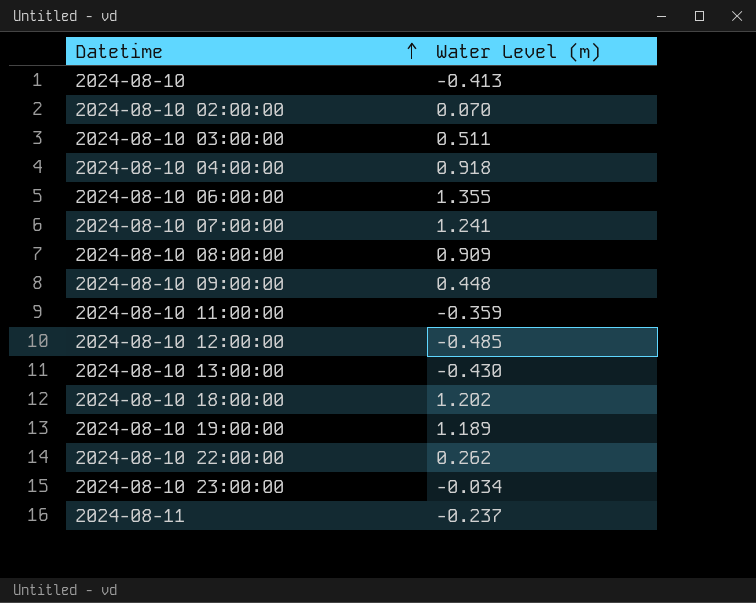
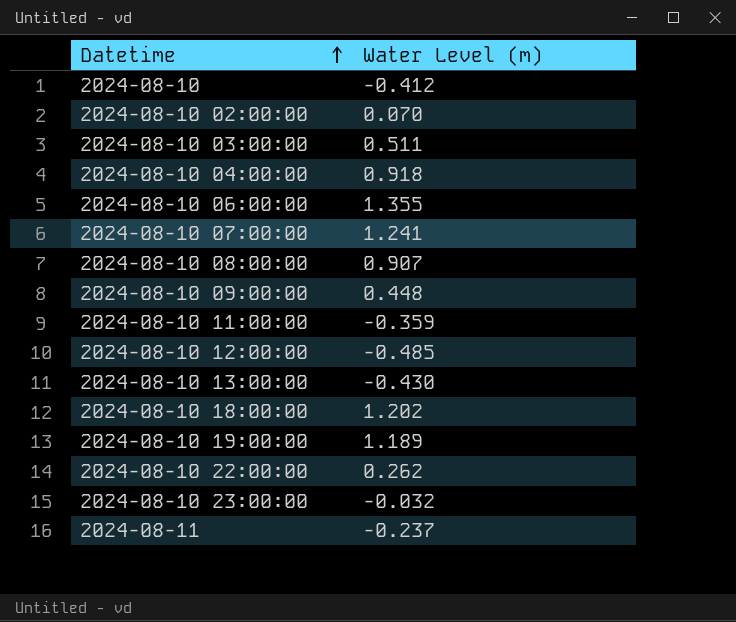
2024-08-10 | Water Level (m): -0.413 -> -0.412
2024-08-10 08:00:00 | Water Level (m): 0.909 -> 0.907
2024-08-10 23:00:00 | Water Level (m): -0.034 -> -0.032

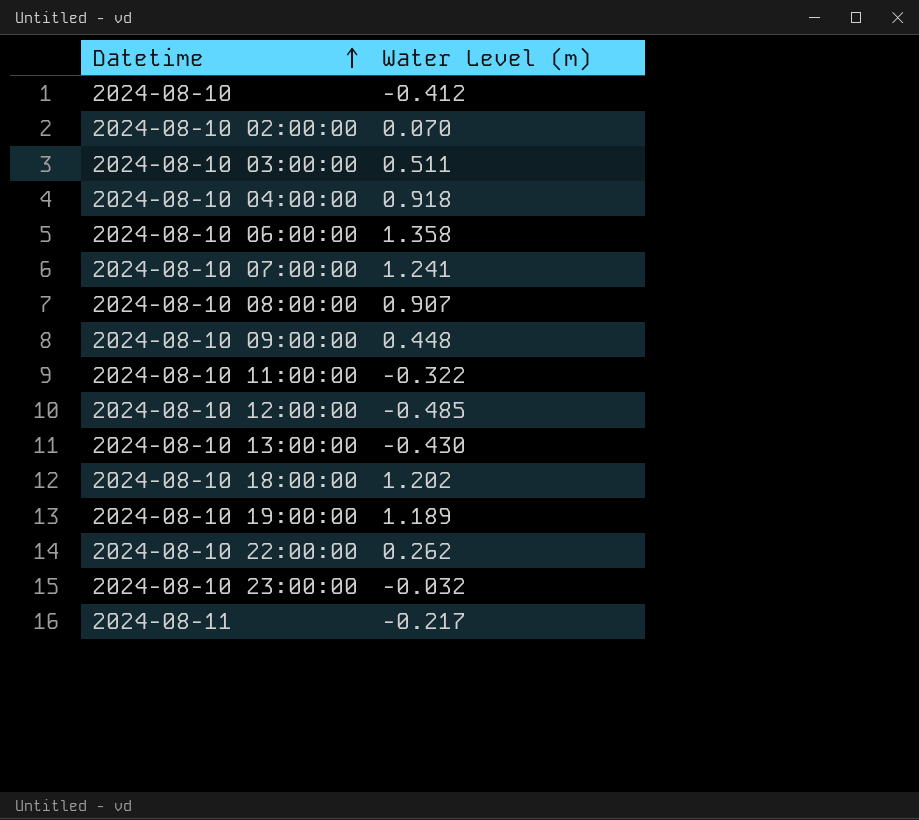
2024-08-10 06:00:00 | Water Level (m): 1.355 -> 1.358
2024-08-10 11:00:00 | Water Level (m): -0.359 -> -0.322
2024-08-11 | Water Level (m): -0.237 -> -0.217

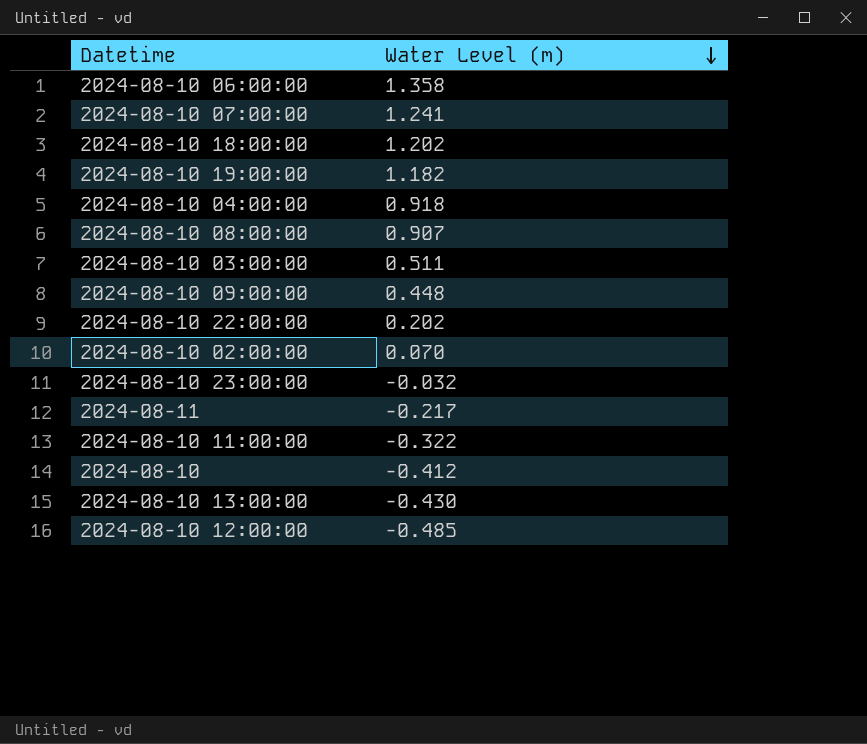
row order: Datetime ascending -> Water Level (m) descending
2024-08-10 19:00:00 | Water Level (m): 1.189 -> 1.182
2024-08-10 22:00:00 | Water Level (m): 0.262 -> 0.202

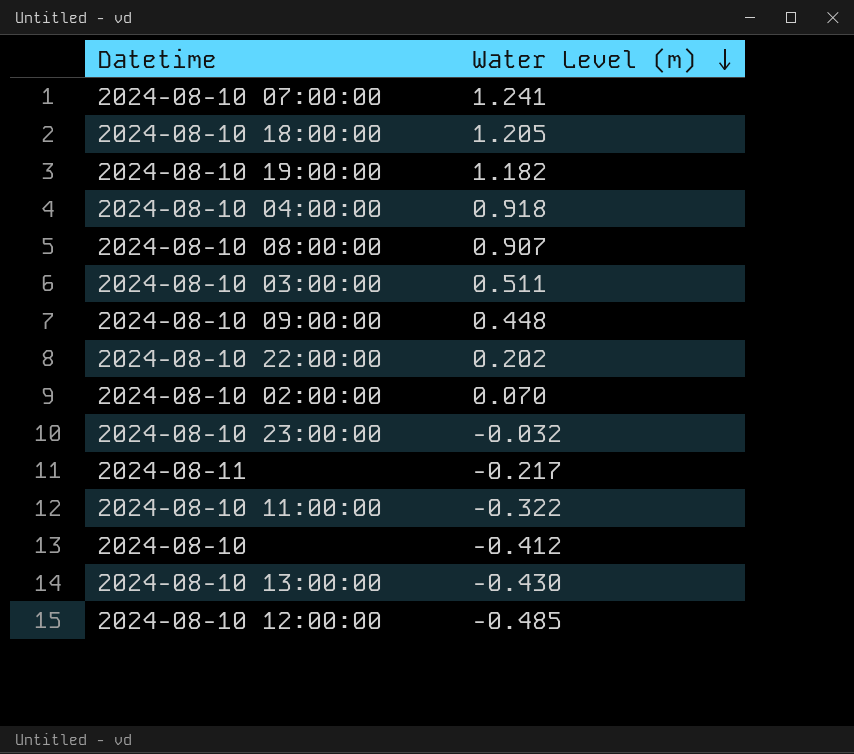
row 2024-08-10 06:00:00: 1.358 -> none
2024-08-10 18:00:00 | Water Level (m): 1.202 -> 1.205

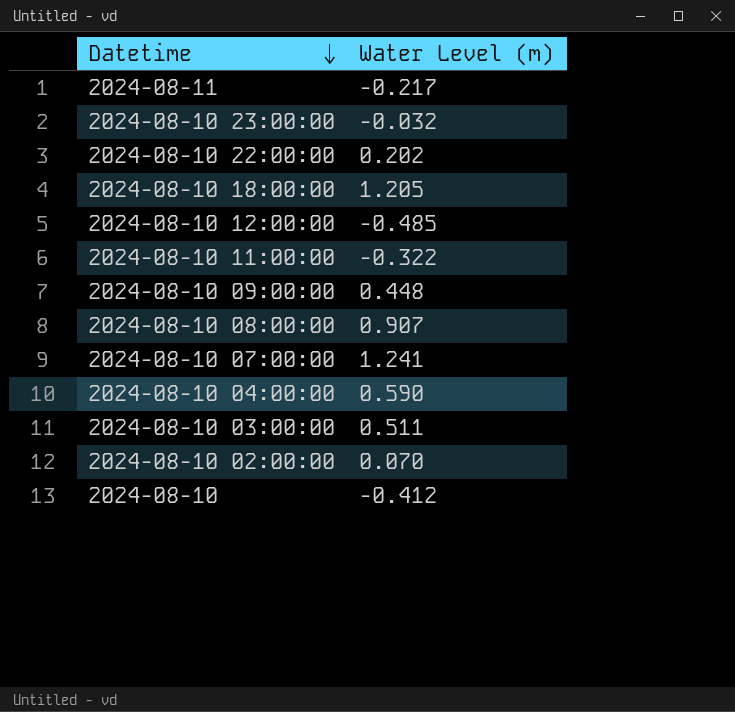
row order: Water Level (m) descending -> Datetime descending
row 2024-08-10 19:00:00: 1.182 -> none
row 2024-08-10 13:00:00: -0.430 -> none
2024-08-10 04:00:00 | Water Level (m): 0.918 -> 0.590

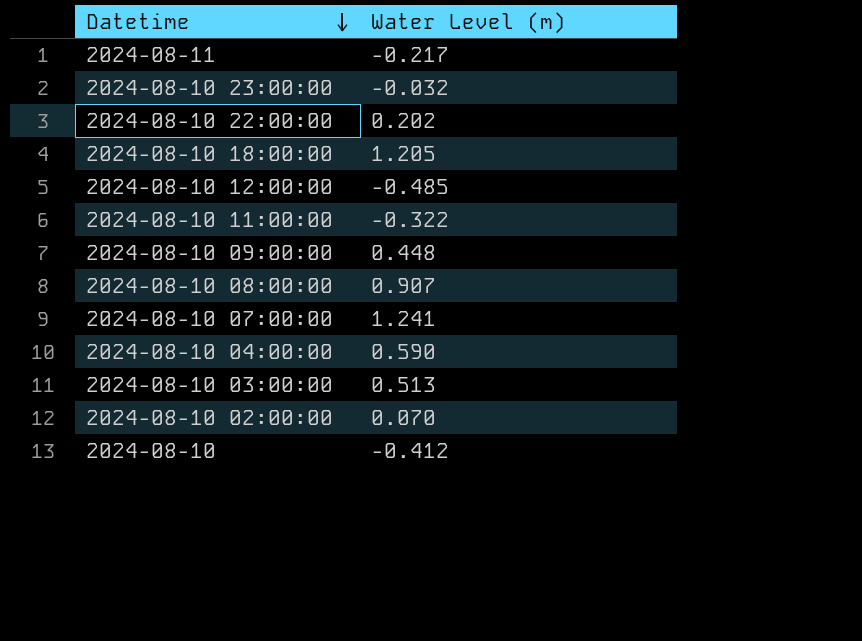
2024-08-10 03:00:00 | Water Level (m): 0.511 -> 0.513

